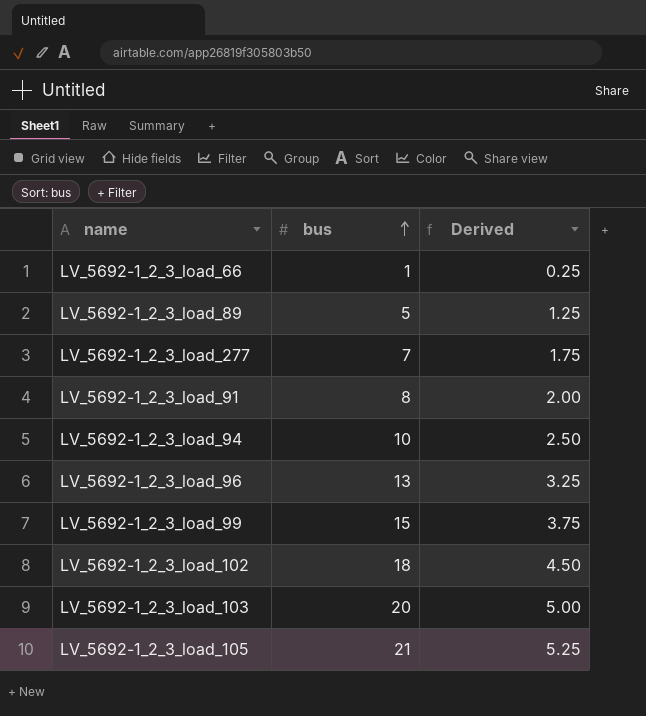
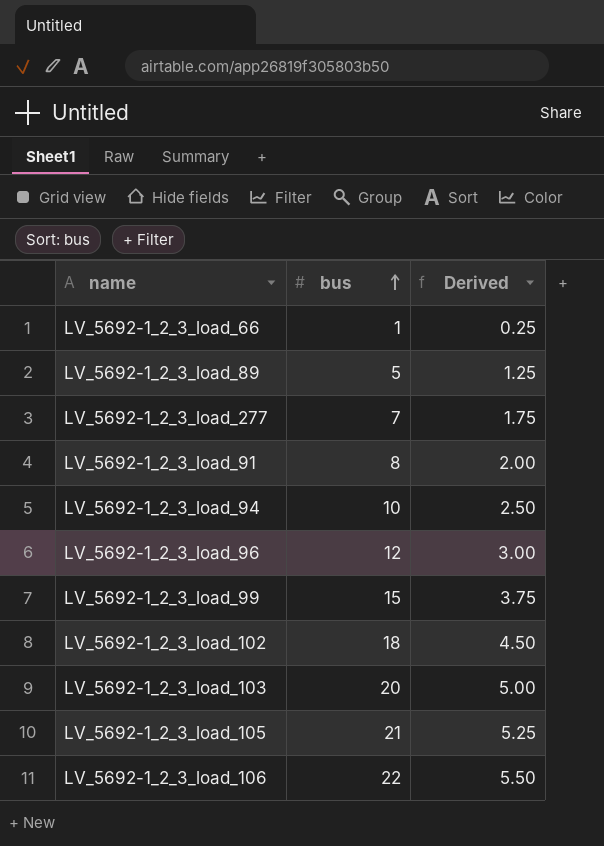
LV_5692-1_2_3_load_96 | bus: 13 -> 12
LV_5692-1_2_3_load_96 | Derived: 3.25 -> 3.00
row LV_5692-1_2_3_load_106: none -> 22 | 5.50

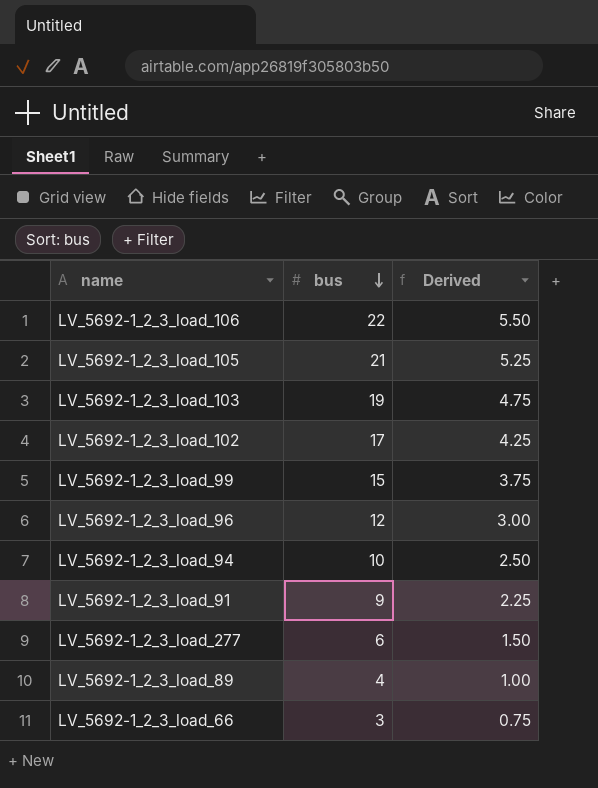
row order: bus ascending -> bus descending
LV_5692-1_2_3_load_103 | bus: 20 -> 19
LV_5692-1_2_3_load_103 | Derived: 5.00 -> 4.75
LV_5692-1_2_3_load_102 | bus: 18 -> 17
LV_5692-1_2_3_load_102 | Derived: 4.50 -> 4.25
LV_5692-1_2_3_load_91 | bus: 8 -> 9
LV_5692-1_2_3_load_91 | Derived: 2.00 -> 2.25
LV_5692-1_2_3_load_277 | bus: 7 -> 6
LV_5692-1_2_3_load_277 | Derived: 1.75 -> 1.50
LV_5692-1_2_3_load_89 | bus: 5 -> 4
LV_5692-1_2_3_load_89 | Derived: 1.25 -> 1.00
LV_5692-1_2_3_load_66 | bus: 1 -> 3
LV_5692-1_2_3_load_66 | Derived: 0.25 -> 0.75

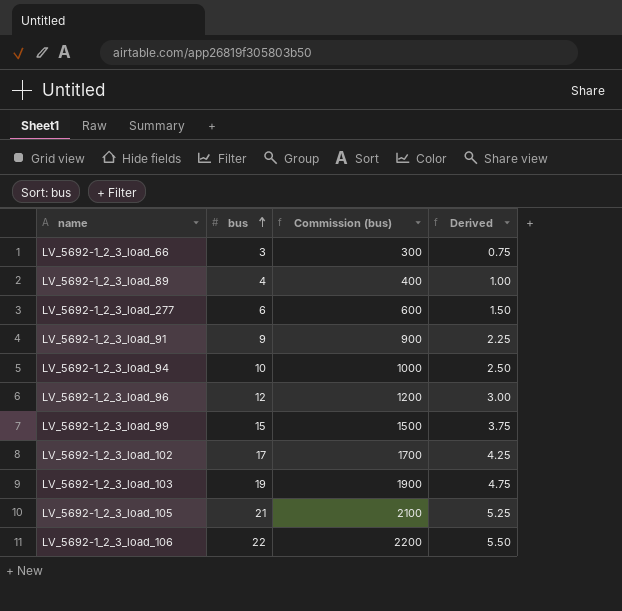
row order: bus descending -> bus ascending
column Commission (bus) | formula: none -> [bus] * 100

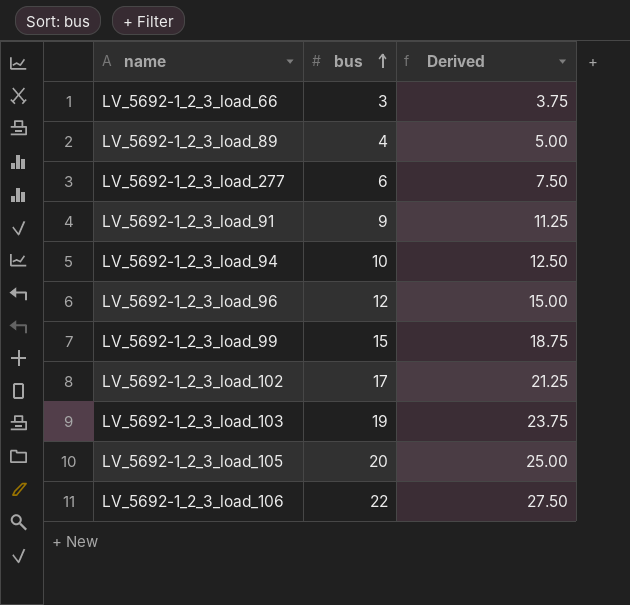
column Commission (bus) | formula: [bus] * 100 -> none
column Derived | formula: [bus] * 0.25 -> [bus] * 1.25
LV_5692-1_2_3_load_105 | bus: 21 -> 20

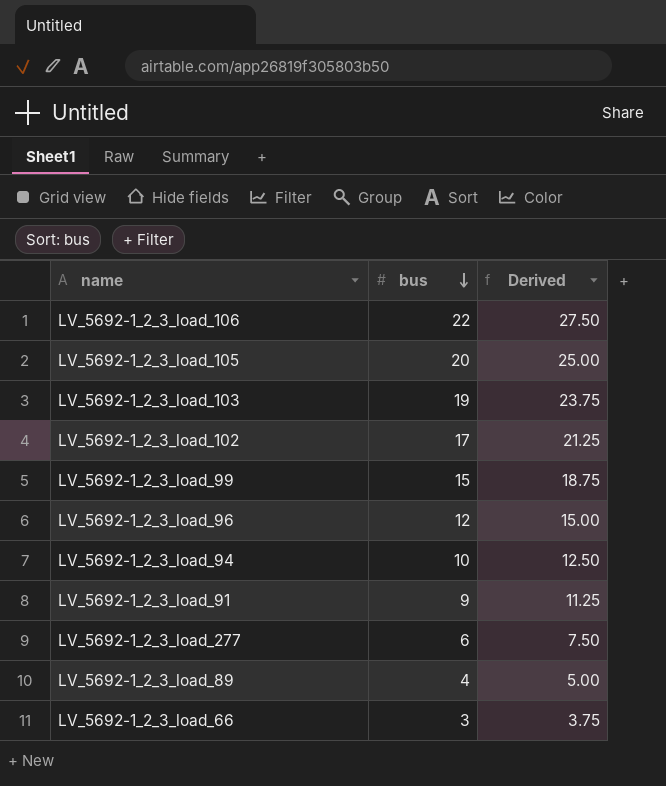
row order: bus ascending -> bus descending

